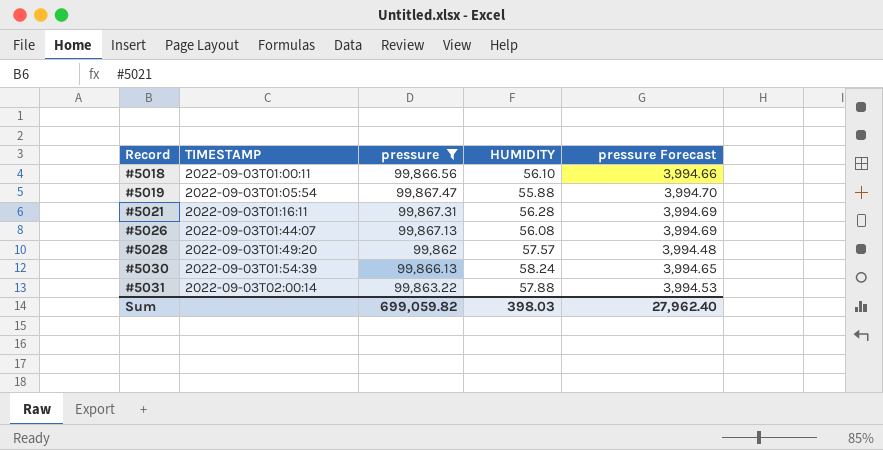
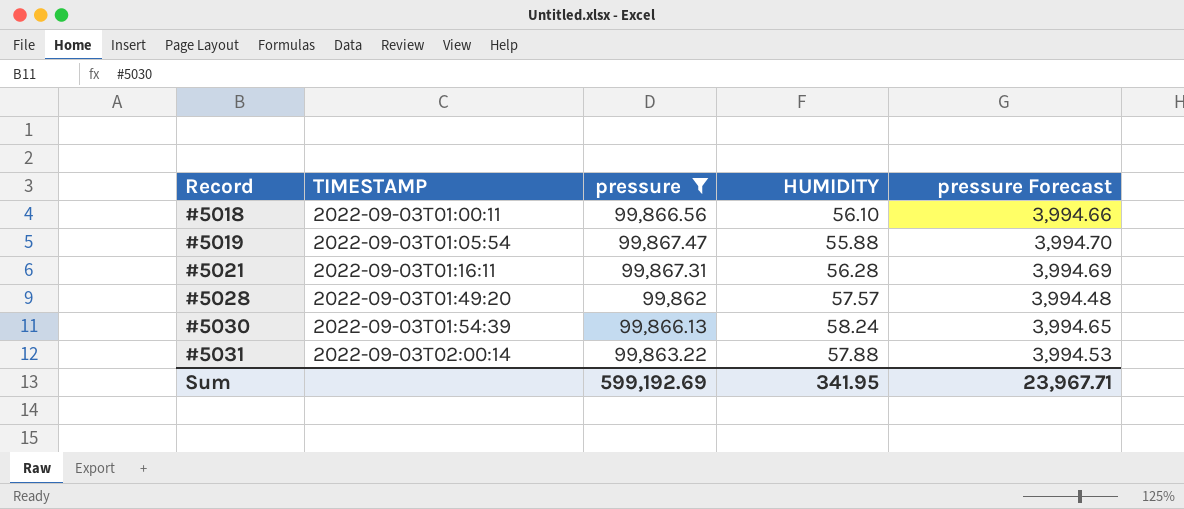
row #5026: 2022-09-03T01:44:07 | 99,867.13 | 56.08 | 3,994.69 -> none
Sum | pressure: 699,059.82 -> 599,192.69
Sum | HUMIDITY: 398.03 -> 341.95
Sum | pressure Forecast: 27,962.40 -> 23,967.71

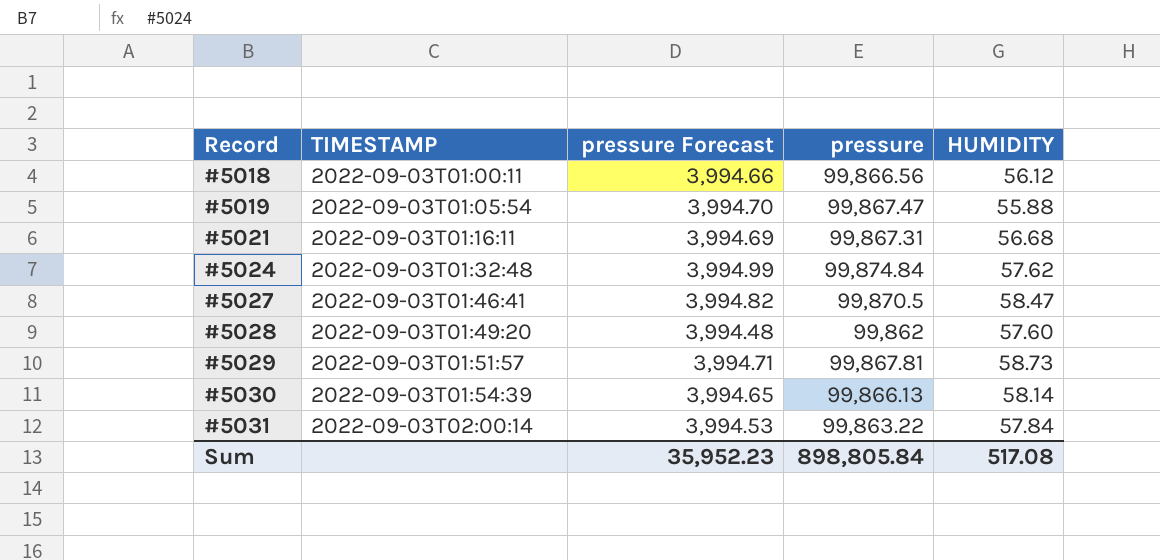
filter: pressure <= 99,867.47 -> none
column pressure Forecast | position: 5 -> 3
#5018 | HUMIDITY: 56.10 -> 56.12
#5021 | HUMIDITY: 56.28 -> 56.68
#5028 | HUMIDITY: 57.57 -> 57.60
#5030 | HUMIDITY: 58.24 -> 58.14
#5031 | HUMIDITY: 57.88 -> 57.84
Sum | pressure Forecast: 23,967.71 -> 35,952.23
Sum | pressure: 599,192.69 -> 898,805.84
Sum | HUMIDITY: 341.95 -> 517.08

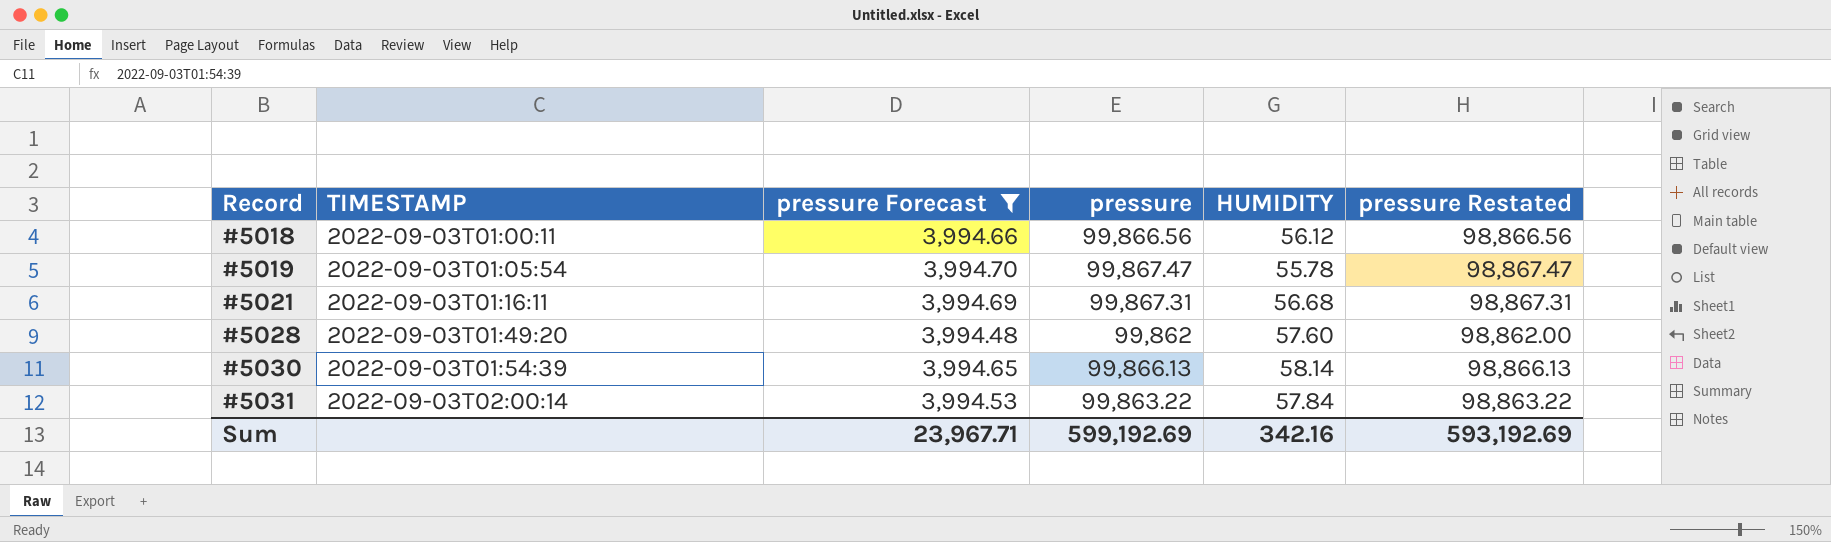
filter: none -> pressure Forecast <= 3,994.70
column pressure Restated | formula: none -> [pressure] - 1000
#5019 | HUMIDITY: 55.88 -> 55.78
Sum | pressure Forecast: 35,952.23 -> 23,967.71
Sum | pressure: 898,805.84 -> 599,192.69
Sum | HUMIDITY: 517.08 -> 342.16

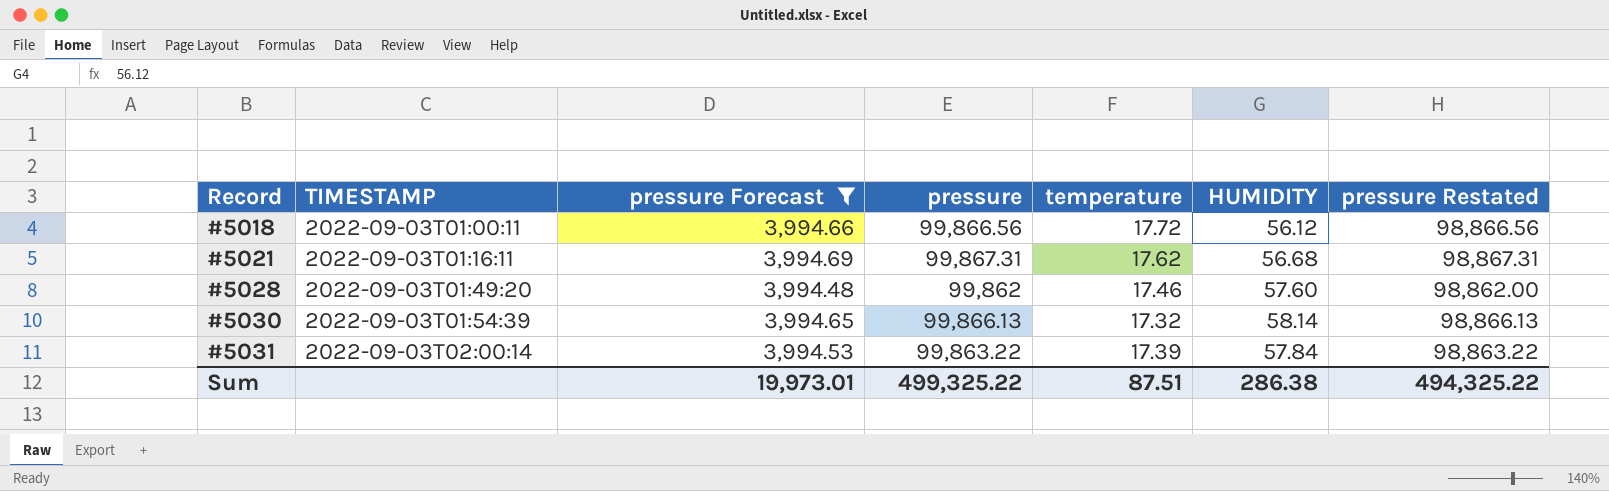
column temperature | position: none -> 5
row #5019: 2022-09-03T01:05:54 | 3,994.70 | 99,867.47 | 55.78 | 98,867.47 -> none
Sum | pressure Forecast: 23,967.71 -> 19,973.01
Sum | pressure: 599,192.69 -> 499,325.22
Sum | HUMIDITY: 342.16 -> 286.38
Sum | pressure Restated: 593,192.69 -> 494,325.22

